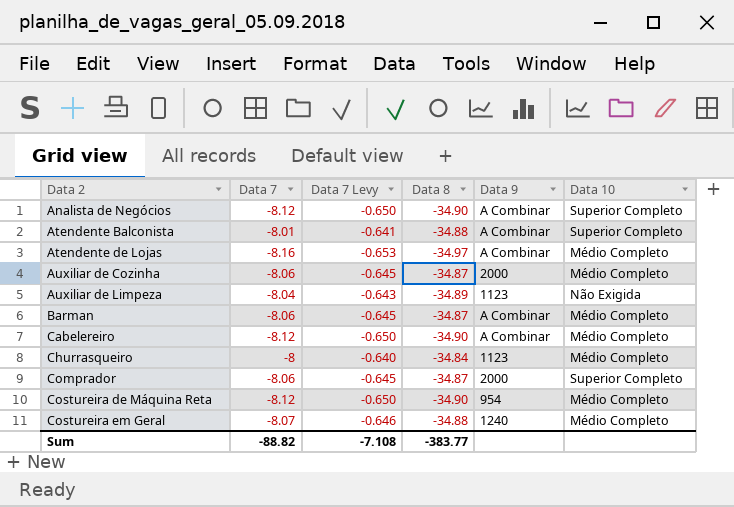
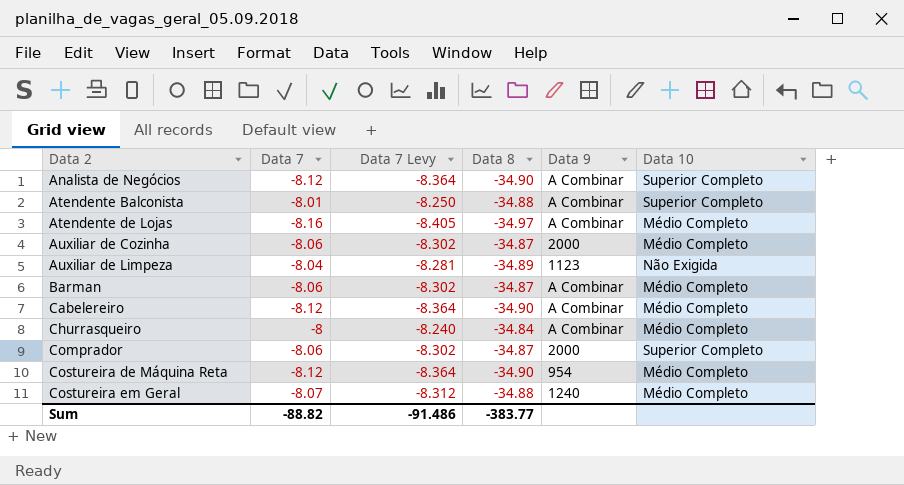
column Data 7 Levy | formula: [Data 7] * 0.08 -> [Data 7] * 1.03
Churrasqueiro | Data 9: 1123 -> A Combinar
Sum | Data 7 Levy: -7.108 -> -91.486

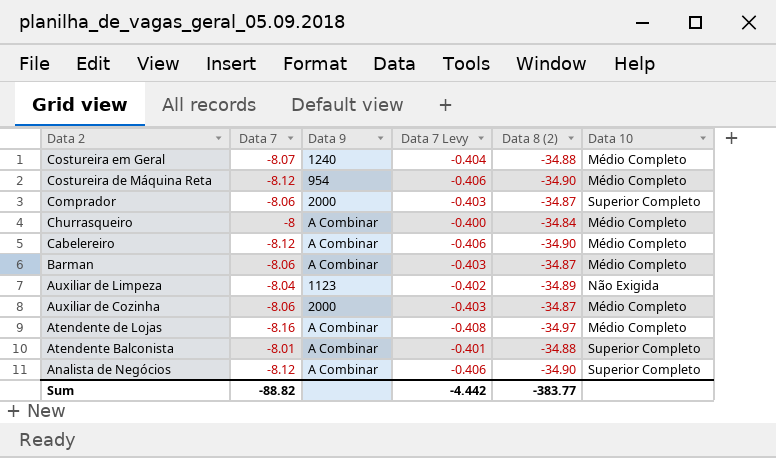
row order: Data 2 ascending -> Data 2 descending
column Data 9 | position: 5 -> 3
column Data 7 Levy | formula: [Data 7] * 1.03 -> [Data 7] * 0.05
column name: Data 8 -> Data 8 (2)
Sum | Data 7 Levy: -91.486 -> -4.442

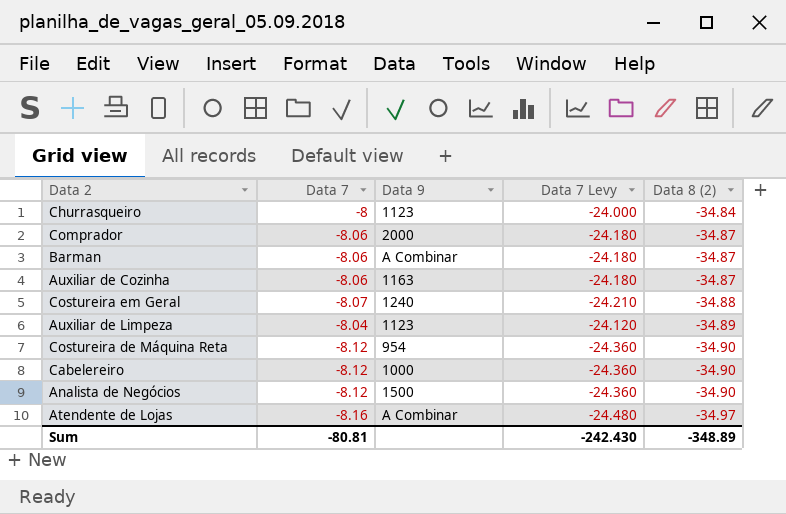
row order: Data 2 descending -> Data 8 (2) descending
column Data 10 | position: 6 -> none
column Data 7 Levy | formula: [Data 7] * 0.05 -> [Data 7] * 3
row Atendente Balconista: -8.01 | A Combinar | -0.401 | -34.88 | Superior Completo -> none
Churrasqueiro | Data 9: A Combinar -> 1123
Auxiliar de Cozinha | Data 9: 2000 -> 1163
Cabelereiro | Data 9: A Combinar -> 1000
Analista de Negócios | Data 9: A Combinar -> 1500
Sum | Data 7: -88.82 -> -80.81
Sum | Data 7 Levy: -4.442 -> -242.430
Sum | Data 8 (2): -383.77 -> -348.89

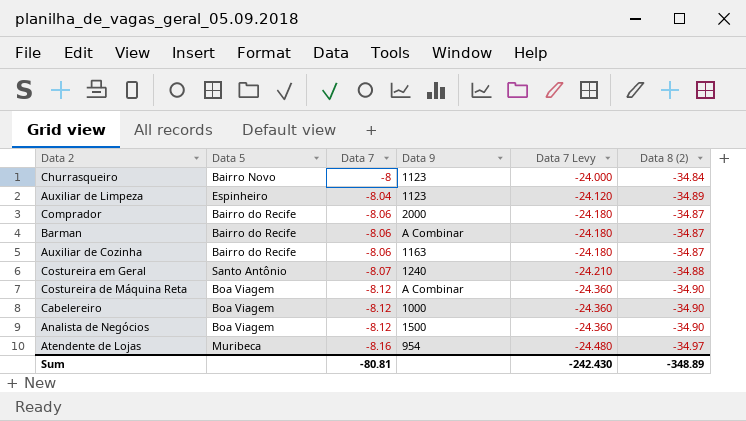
row order: Data 8 (2) descending -> Data 7 descending
column Data 5 | position: none -> 2
Costureira de Máquina Reta | Data 9: 954 -> A Combinar
Atendente de Lojas | Data 9: A Combinar -> 954

